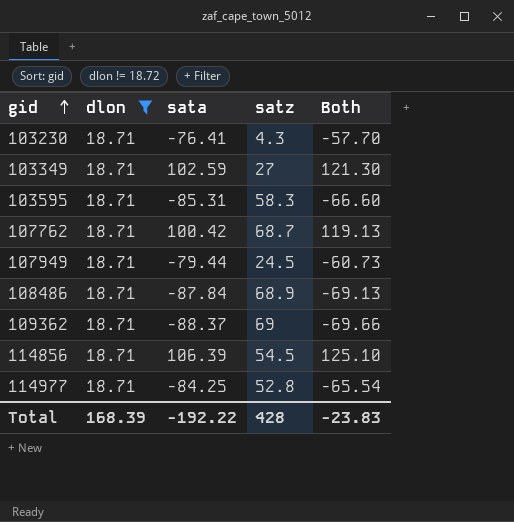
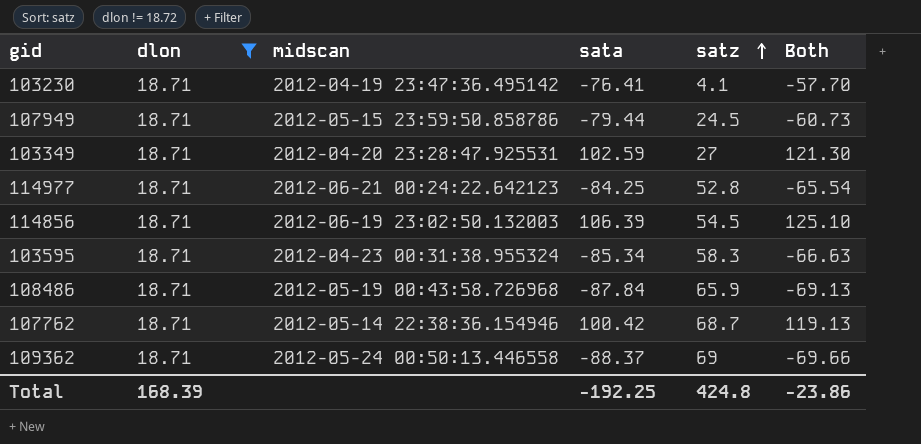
row order: gid ascending -> satz ascending
column midscan | position: none -> 3
103230 | satz: 4.3 -> 4.1
103595 | sata: -85.31 -> -85.34
103595 | Both: -66.60 -> -66.63
108486 | satz: 68.9 -> 65.9
Total | sata: -192.22 -> -192.25
Total | satz: 428 -> 424.8
Total | Both: -23.83 -> -23.86

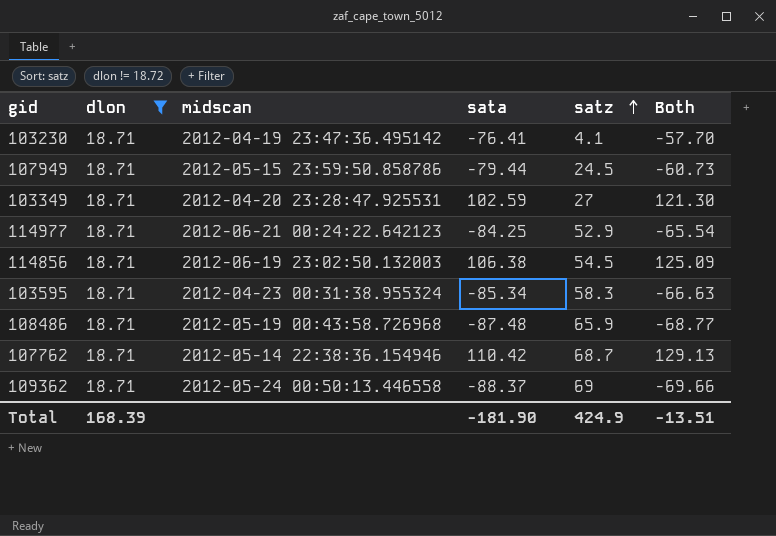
114977 | satz: 52.8 -> 52.9
114856 | sata: 106.39 -> 106.38
114856 | Both: 125.10 -> 125.09
108486 | sata: -87.84 -> -87.48
108486 | Both: -69.13 -> -68.77
107762 | sata: 100.42 -> 110.42
107762 | Both: 119.13 -> 129.13
Total | sata: -192.25 -> -181.90
Total | satz: 424.8 -> 424.9
Total | Both: -23.86 -> -13.51

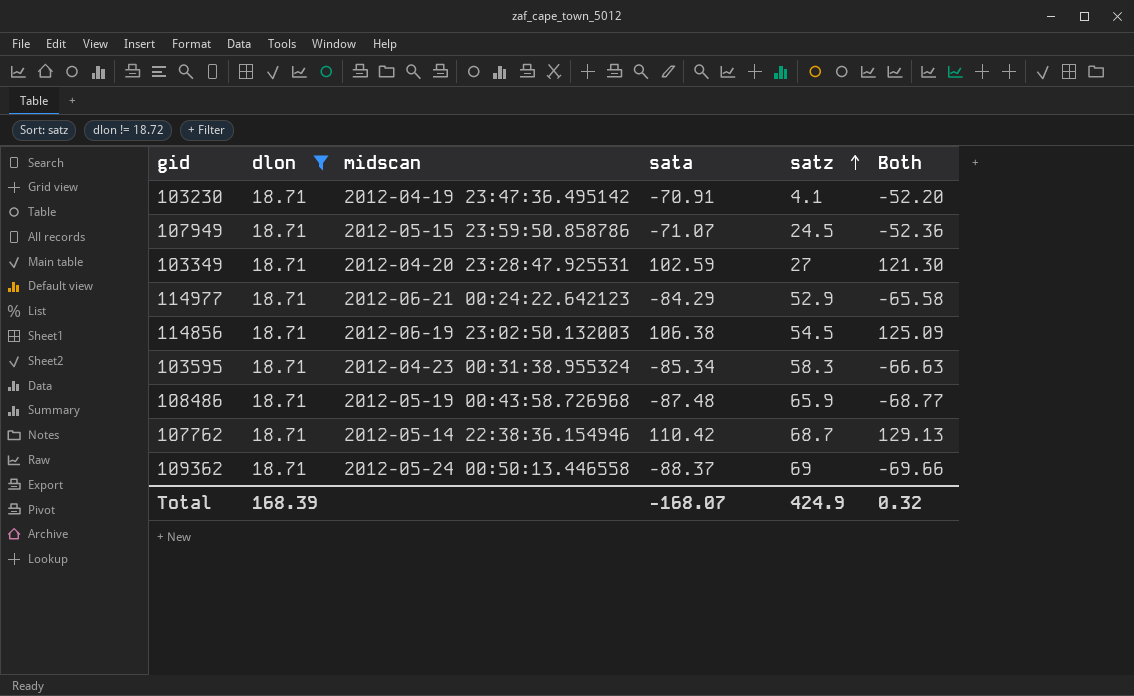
103230 | sata: -76.41 -> -70.91
103230 | Both: -57.70 -> -52.20
107949 | sata: -79.44 -> -71.07
107949 | Both: -60.73 -> -52.36
114977 | sata: -84.25 -> -84.29
114977 | Both: -65.54 -> -65.58
Total | sata: -181.90 -> -168.07
Total | Both: -13.51 -> 0.32

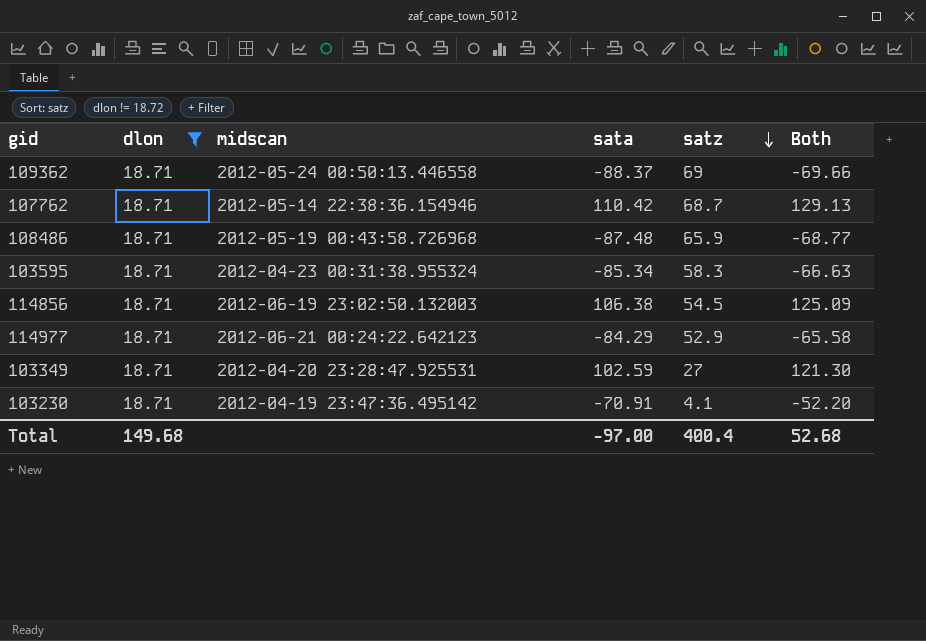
row order: satz ascending -> satz descending
row 107949: 18.71 | 2012-05-15 23:59:50.858786 | -71.07 | 24.5 | -52.36 -> none
Total | dlon: 168.39 -> 149.68
Total | sata: -168.07 -> -97.00
Total | satz: 424.9 -> 400.4
Total | Both: 0.32 -> 52.68

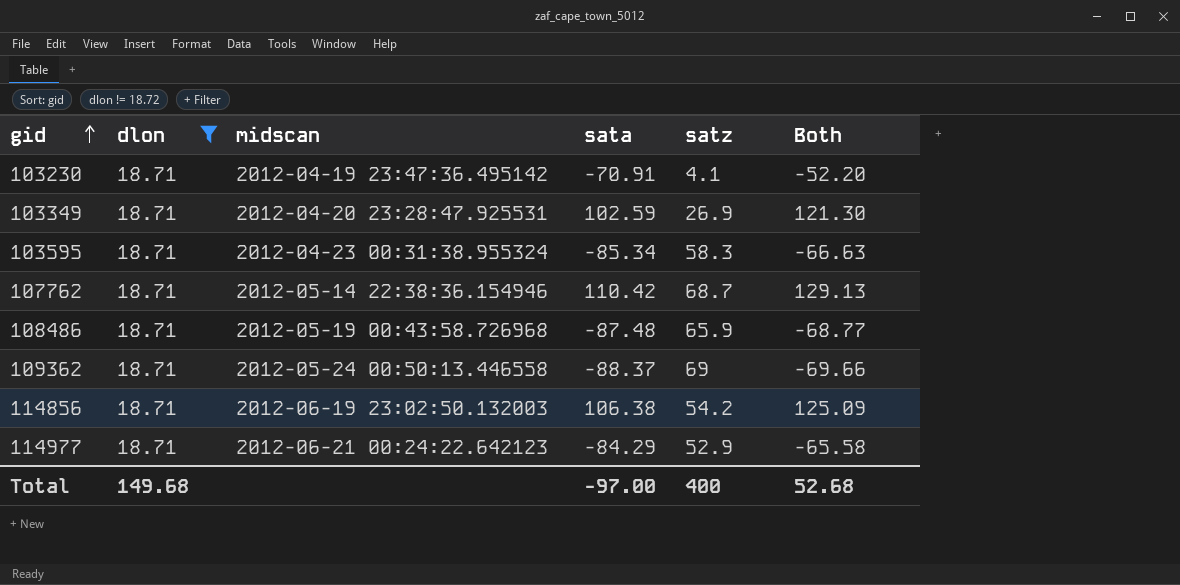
row order: satz descending -> gid ascending
103349 | satz: 27 -> 26.9
114856 | satz: 54.5 -> 54.2
Total | satz: 400.4 -> 400

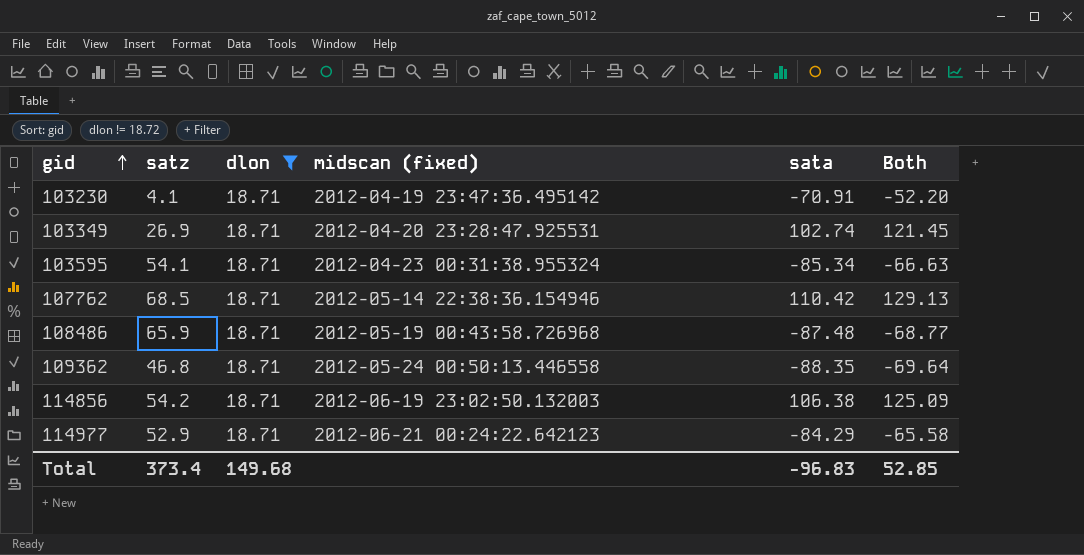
column satz | position: 5 -> 2
column name: midscan -> midscan (fixed)
103349 | sata: 102.59 -> 102.74
103349 | Both: 121.30 -> 121.45
103595 | satz: 58.3 -> 54.1
107762 | satz: 68.7 -> 68.5
109362 | satz: 69 -> 46.8
109362 | sata: -88.37 -> -88.35
109362 | Both: -69.66 -> -69.64
Total | satz: 400 -> 373.4
Total | sata: -97.00 -> -96.83
Total | Both: 52.68 -> 52.85

